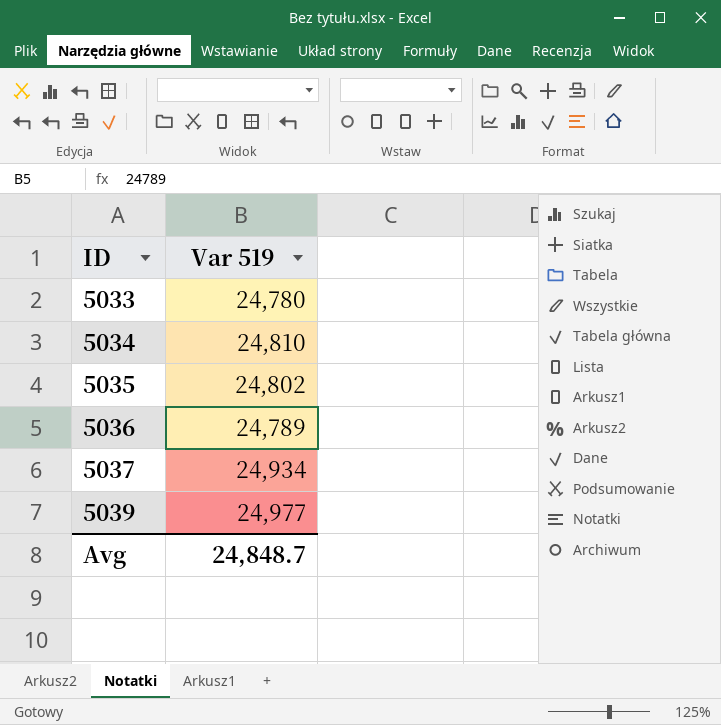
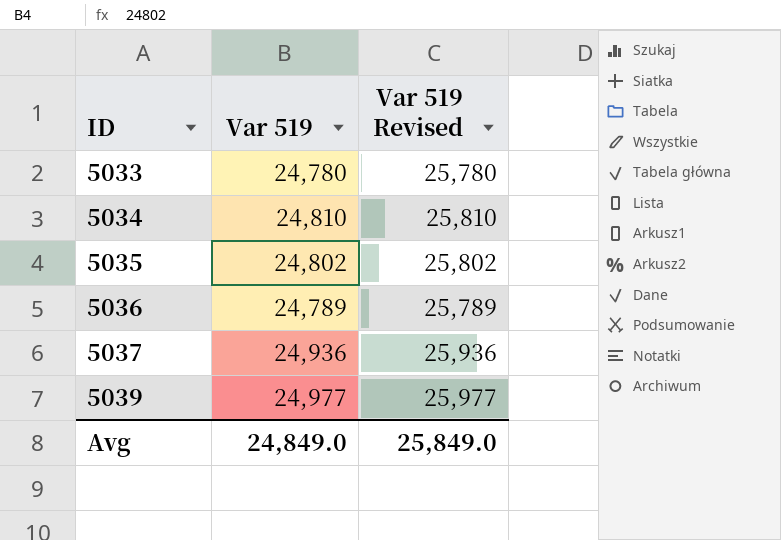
column Var 519 Revised | formula: none -> [Var 519] + 1000
5037 | Var 519: 24,934 -> 24,936
Avg | Var 519: 24,848.7 -> 24,849.0

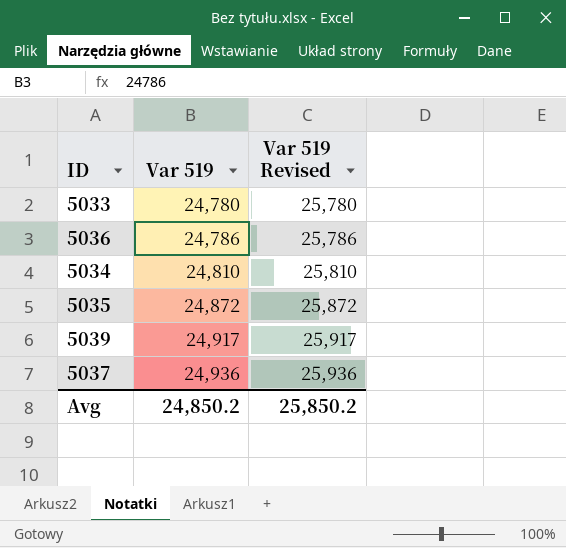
row order: ID ascending -> Var 519 ascending
5036 | Var 519: 24,789 -> 24,786
5036 | Var 519 Revised: 25,789 -> 25,786
5035 | Var 519: 24,802 -> 24,872
5035 | Var 519 Revised: 25,802 -> 25,872
5039 | Var 519: 24,977 -> 24,917
5039 | Var 519 Revised: 25,977 -> 25,917
Avg | Var 519: 24,849.0 -> 24,850.2
Avg | Var 519 Revised: 25,849.0 -> 25,850.2

